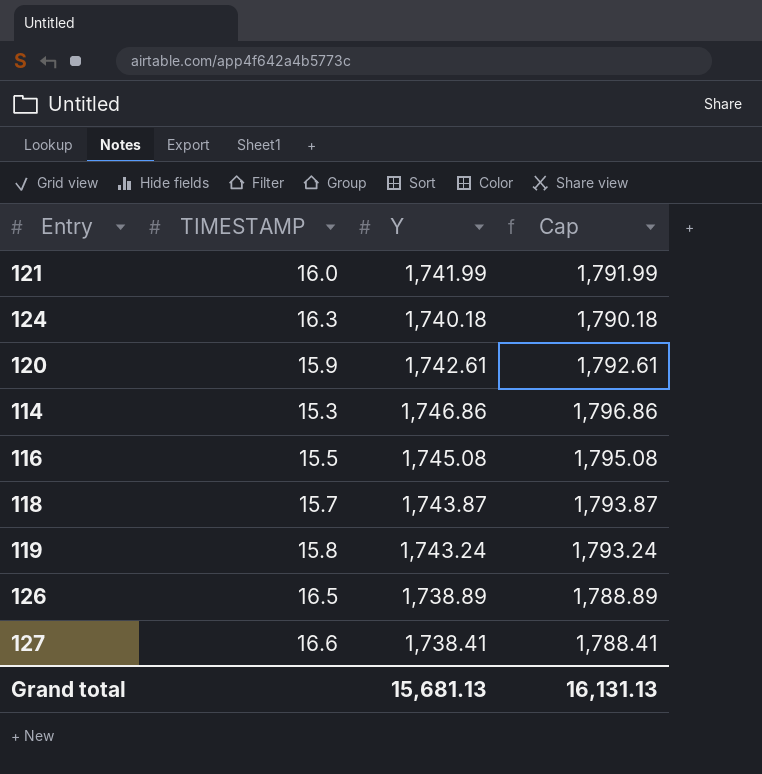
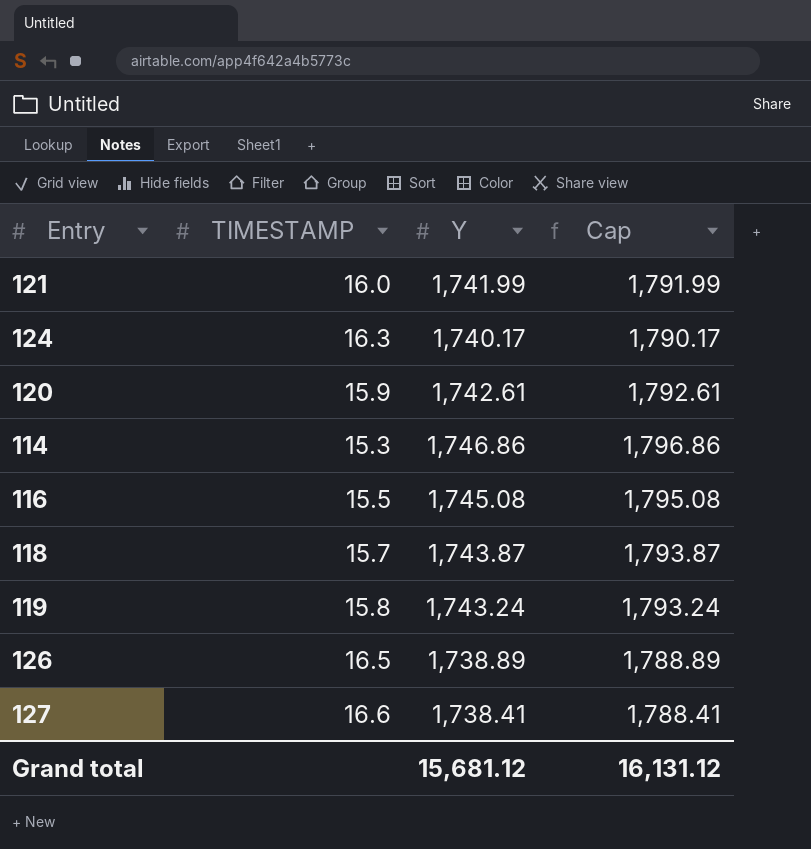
124 | Y: 1,740.18 -> 1,740.17
124 | Cap: 1,790.18 -> 1,790.17
Grand total | Y: 15,681.13 -> 15,681.12
Grand total | Cap: 16,131.13 -> 16,131.12

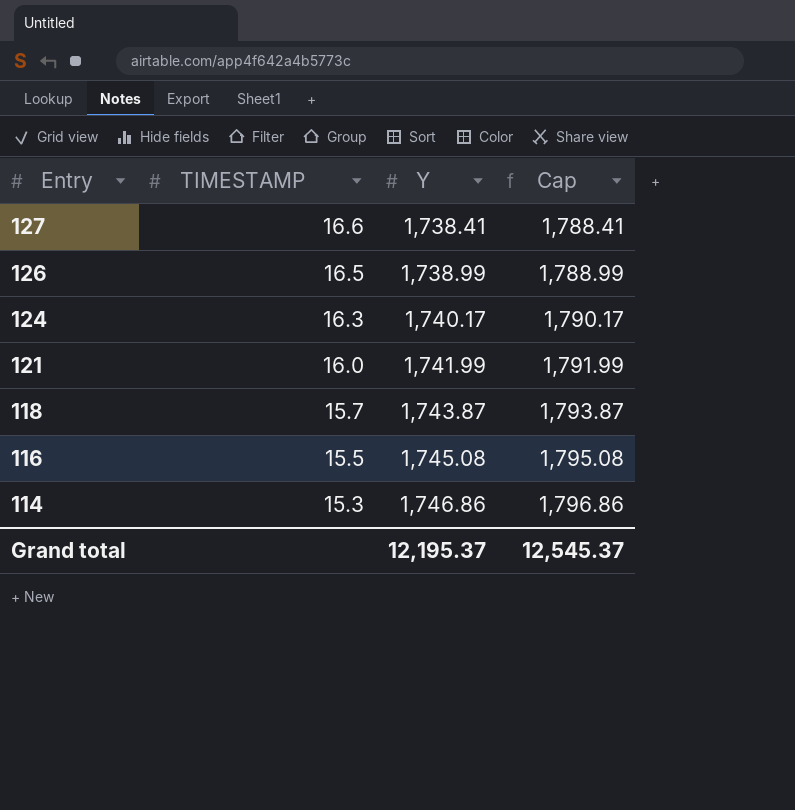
row order: none -> Entry descending
row 120: 15.9 | 1,742.61 | 1,792.61 -> none
row 119: 15.8 | 1,743.24 | 1,793.24 -> none
126 | Y: 1,738.89 -> 1,738.99
126 | Cap: 1,788.89 -> 1,788.99
Grand total | Y: 15,681.12 -> 12,195.37
Grand total | Cap: 16,131.12 -> 12,545.37

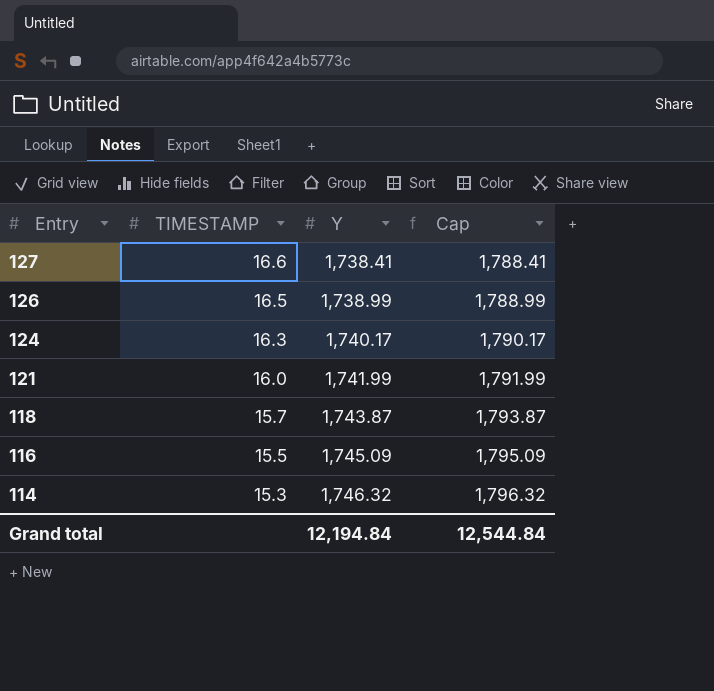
116 | Y: 1,745.08 -> 1,745.09
116 | Cap: 1,795.08 -> 1,795.09
114 | Y: 1,746.86 -> 1,746.32
114 | Cap: 1,796.86 -> 1,796.32
Grand total | Y: 12,195.37 -> 12,194.84
Grand total | Cap: 12,545.37 -> 12,544.84

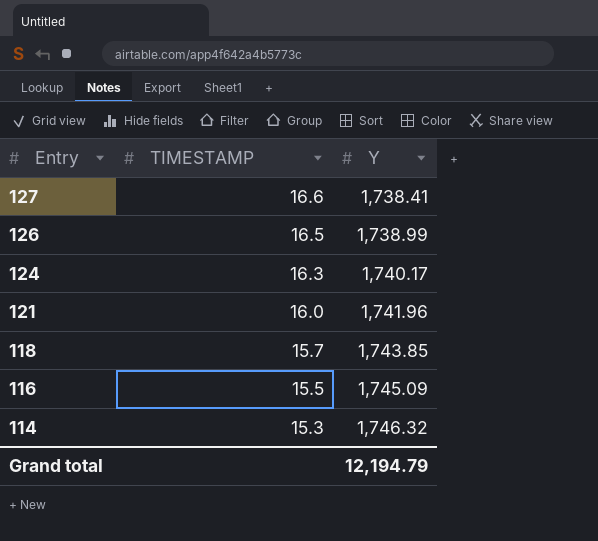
column Cap | formula: [Y] + 50 -> none
121 | Y: 1,741.99 -> 1,741.96
118 | Y: 1,743.87 -> 1,743.85
Grand total | Y: 12,194.84 -> 12,194.79

